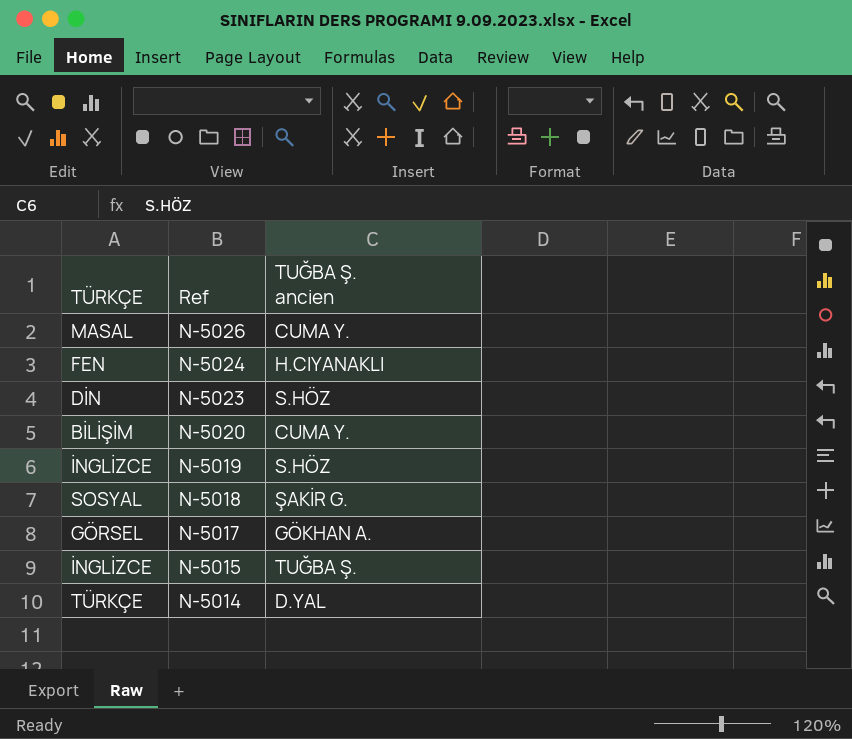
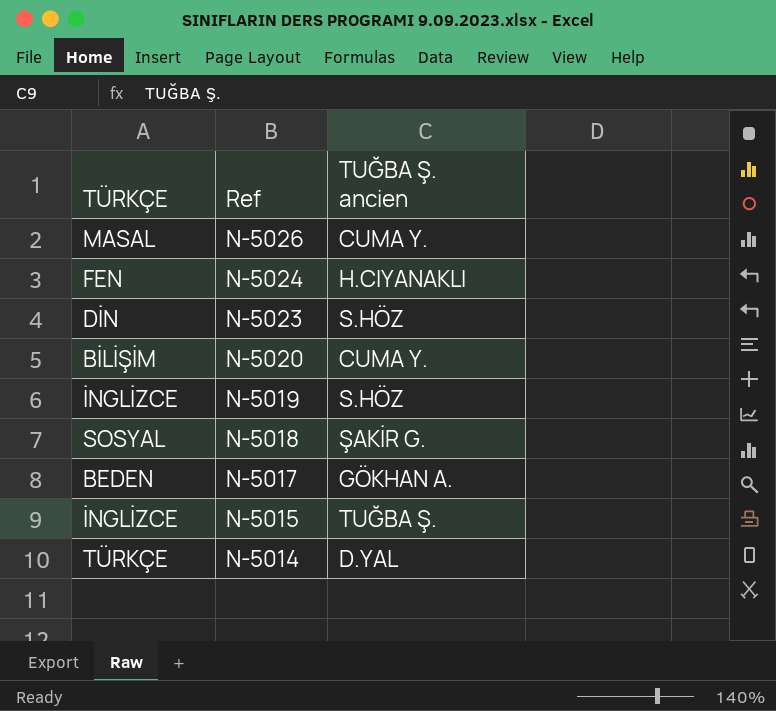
N-5017 | TÜRKÇE: GÖRSEL -> BEDEN

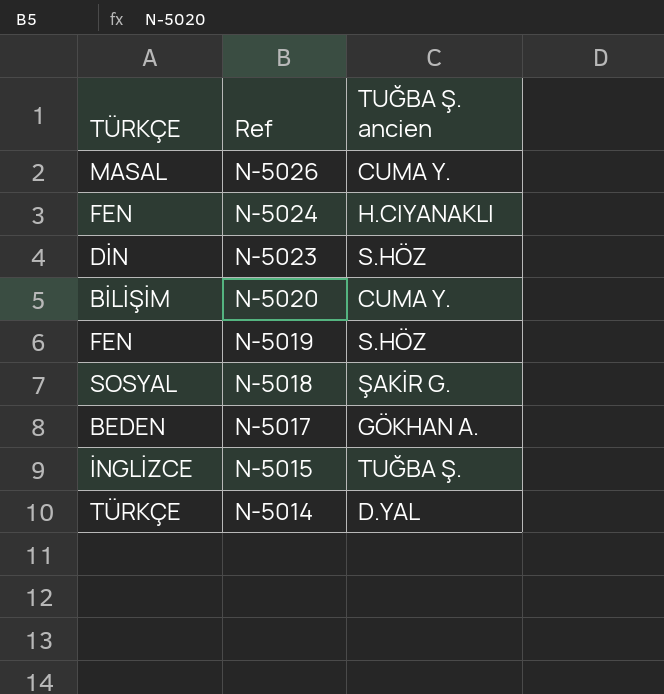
N-5019 | TÜRKÇE: İNGLİZCE -> FEN

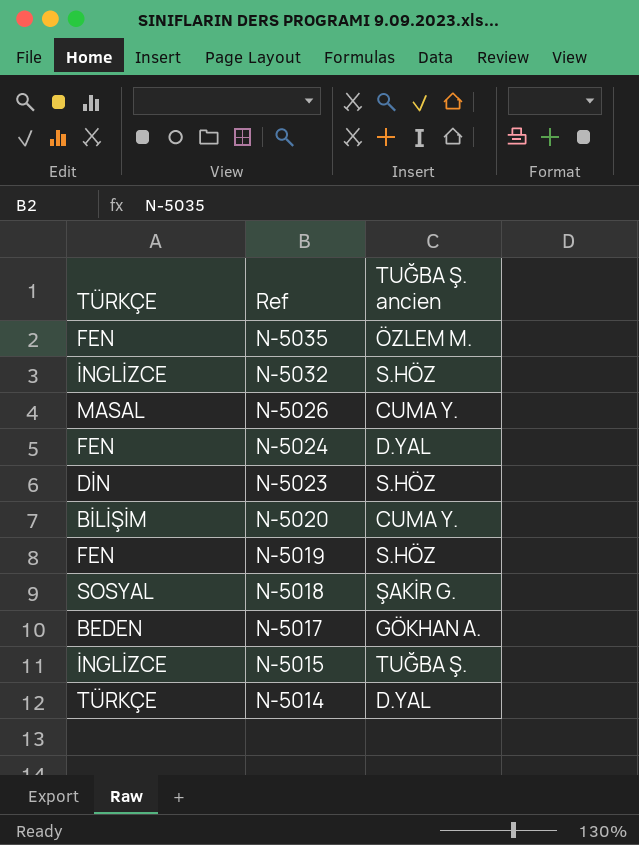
row N-5035: none -> FEN | ÖZLEM M.
row N-5032: none -> İNGLİZCE | S.HÖZ
N-5024 | TUĞBA Ş. ancien: H.CIYANAKLI -> D.YAL

